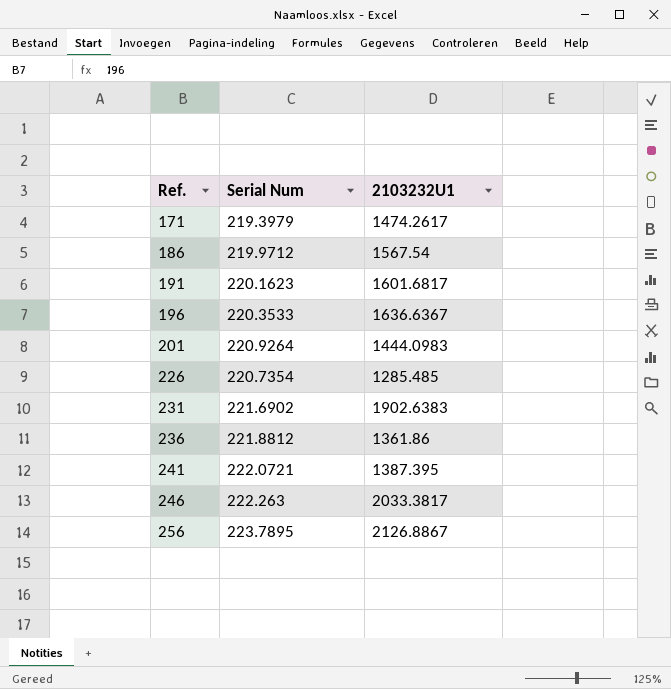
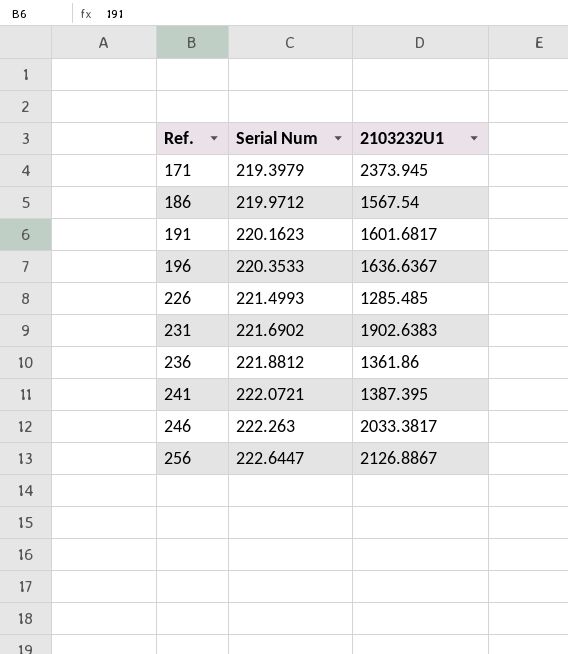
row 201: 220.9264 | 1444.0983 -> none
171 | 2103232U1: 1474.2617 -> 2373.945
226 | Serial Num: 220.7354 -> 221.4993
256 | Serial Num: 223.7895 -> 222.6447

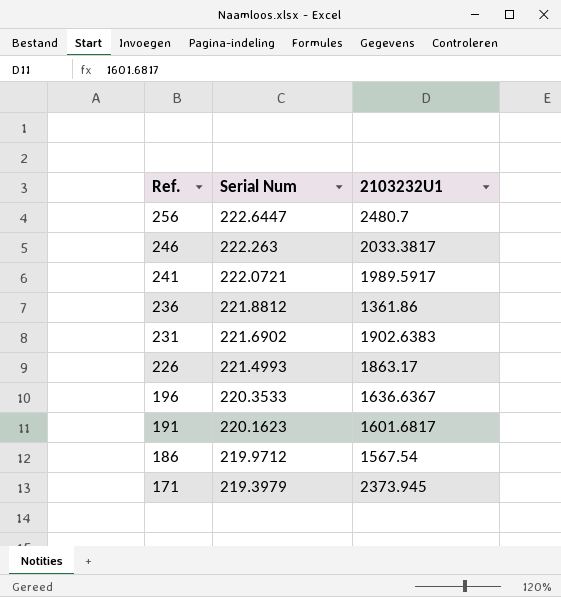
row order: Ref. ascending -> Ref. descending
256 | 2103232U1: 2126.8867 -> 2480.7
241 | 2103232U1: 1387.395 -> 1989.5917
226 | 2103232U1: 1285.485 -> 1863.17

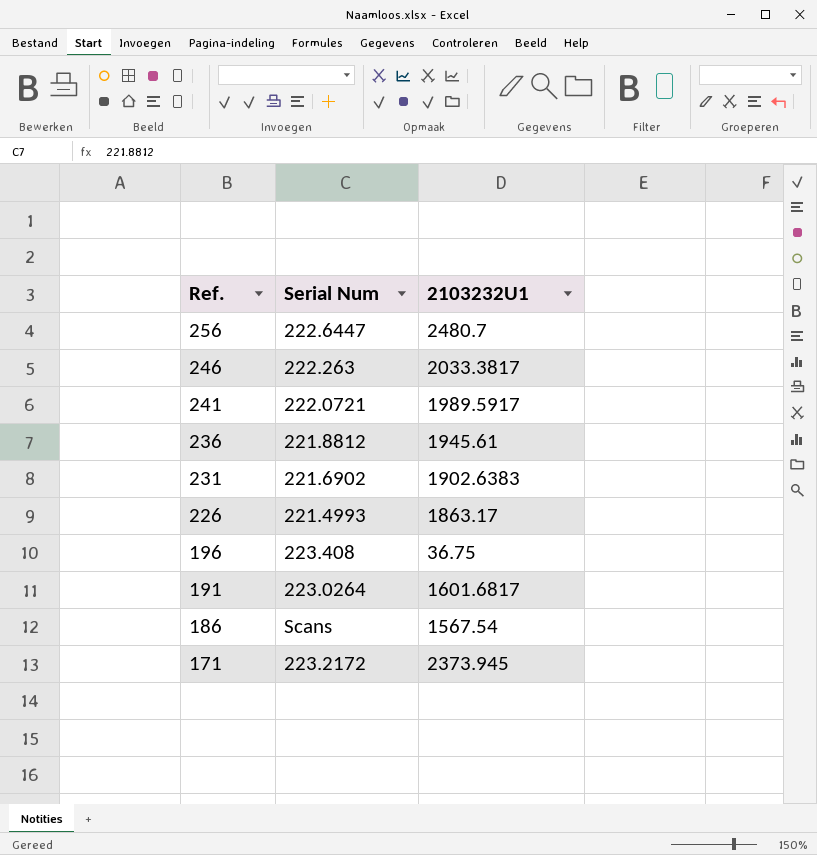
236 | 2103232U1: 1361.86 -> 1945.61
196 | Serial Num: 220.3533 -> 223.408
196 | 2103232U1: 1636.6367 -> 36.75
191 | Serial Num: 220.1623 -> 223.0264
186 | Serial Num: 219.9712 -> Scans
171 | Serial Num: 219.3979 -> 223.2172

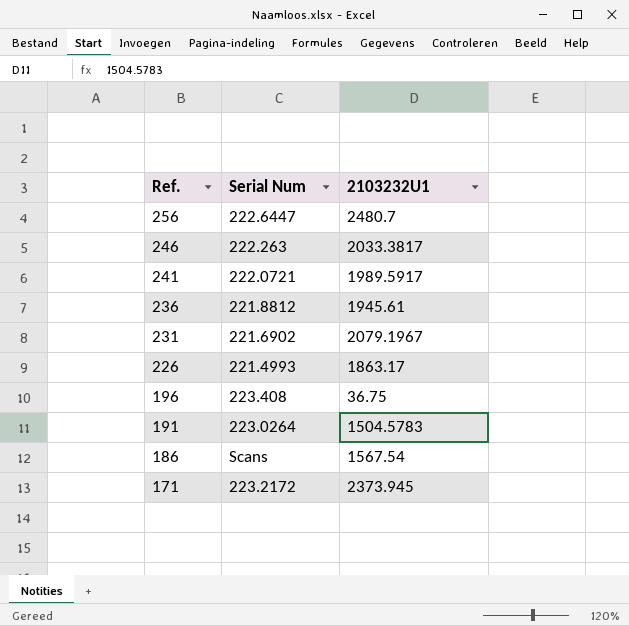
231 | 2103232U1: 1902.6383 -> 2079.1967
191 | 2103232U1: 1601.6817 -> 1504.5783

